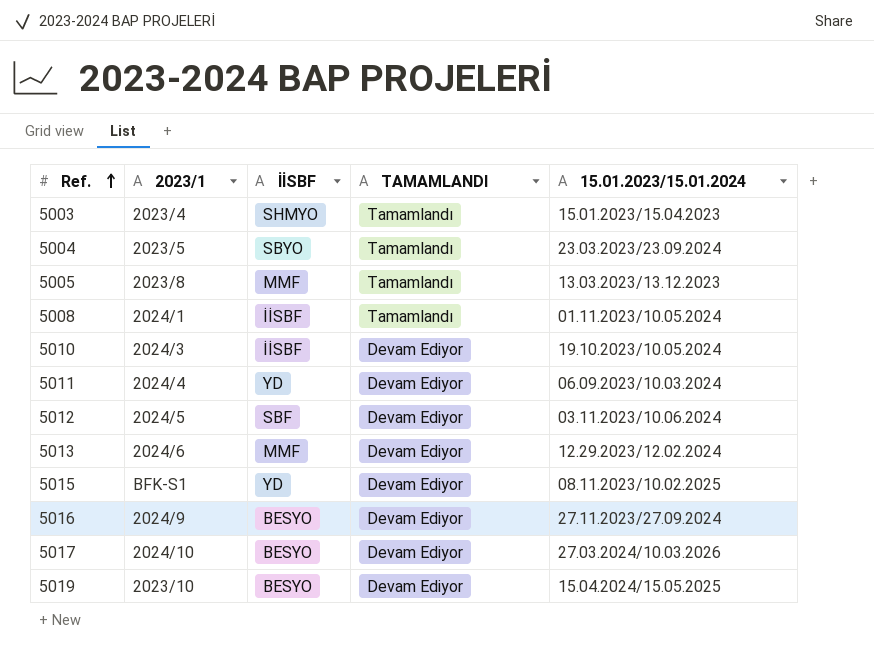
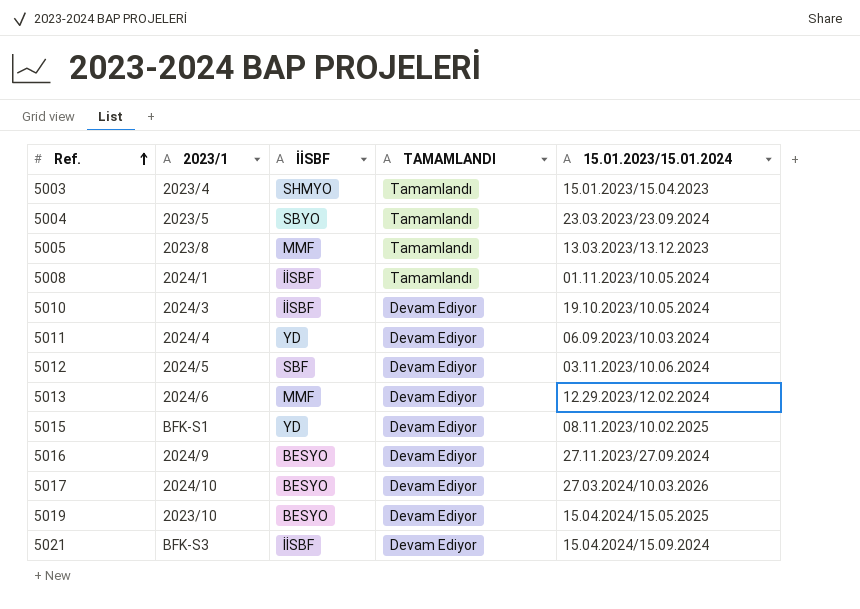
row 5021: none -> BFK-S3 | İİSBF | Devam Ediyor | 15.04.2024/15.09.2024

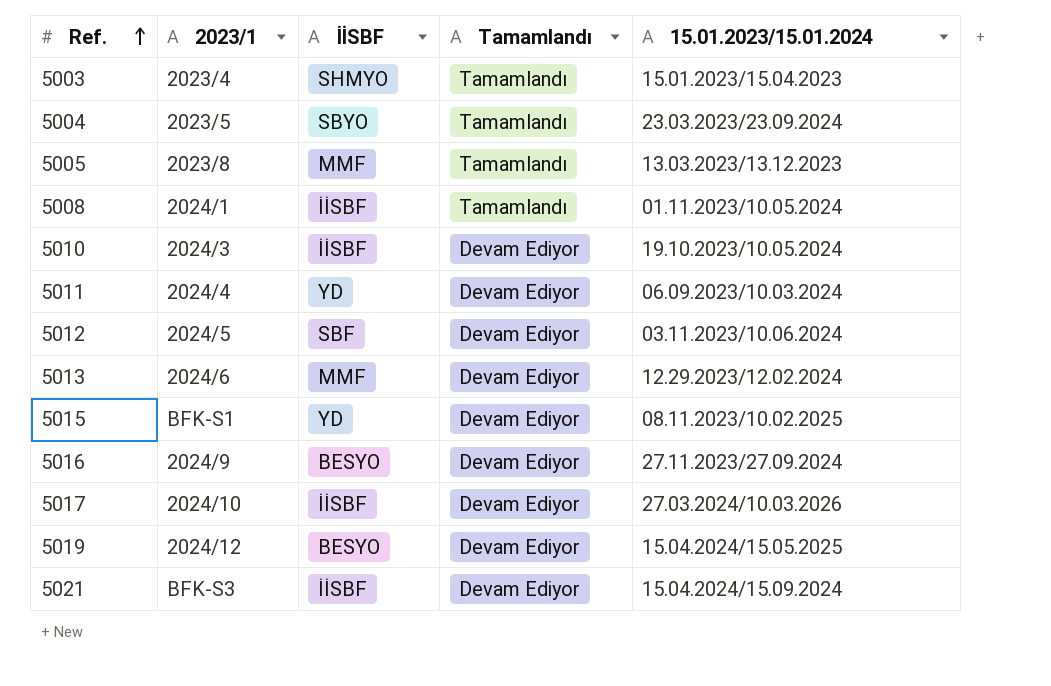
column name: TAMAMLANDI -> Tamamlandı
5017 | İİSBF: BESYO -> İİSBF
5019 | 2023/1: 2023/10 -> 2024/12

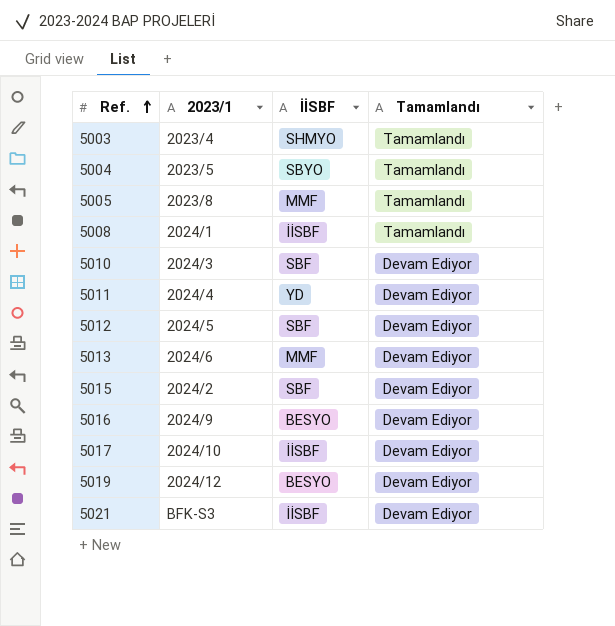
column 15.01.2023/15.01.2024 | position: 5 -> none
5010 | İİSBF: İİSBF -> SBF
5015 | 2023/1: BFK-S1 -> 2024/2
5015 | İİSBF: YD -> SBF

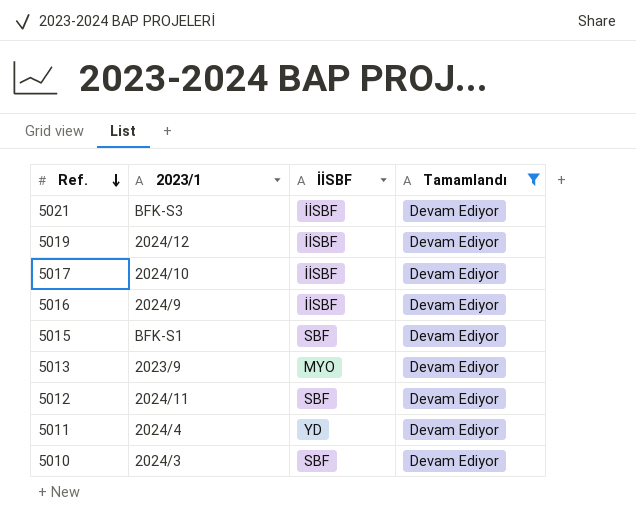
filter: none -> Tamamlandı = Devam Ediyor
row order: Ref. ascending -> Ref. descending
5019 | İİSBF: BESYO -> İİSBF
5016 | İİSBF: BESYO -> İİSBF
5015 | 2023/1: 2024/2 -> BFK-S1
5013 | 2023/1: 2024/6 -> 2023/9
5013 | İİSBF: MMF -> MYO
5012 | 2023/1: 2024/5 -> 2024/11

